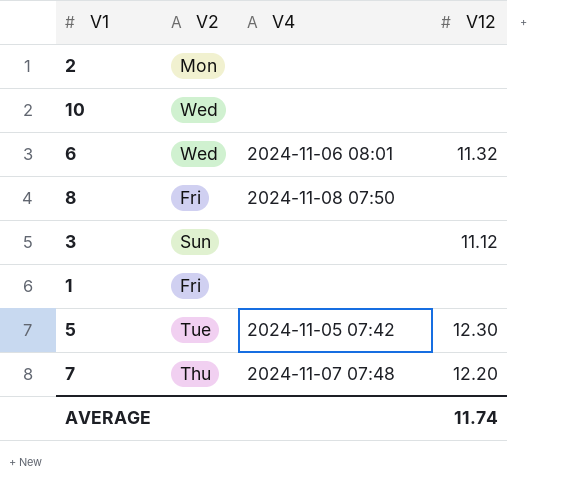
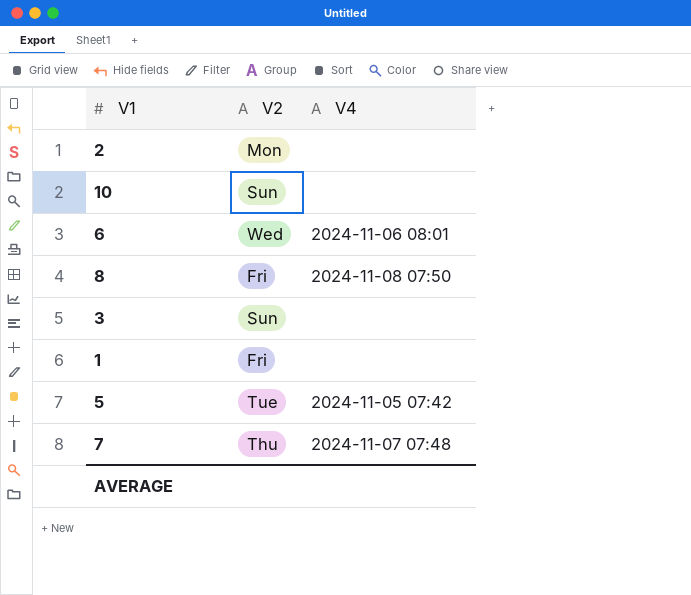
column V12 | position: 4 -> none
10 | V2: Wed -> Sun

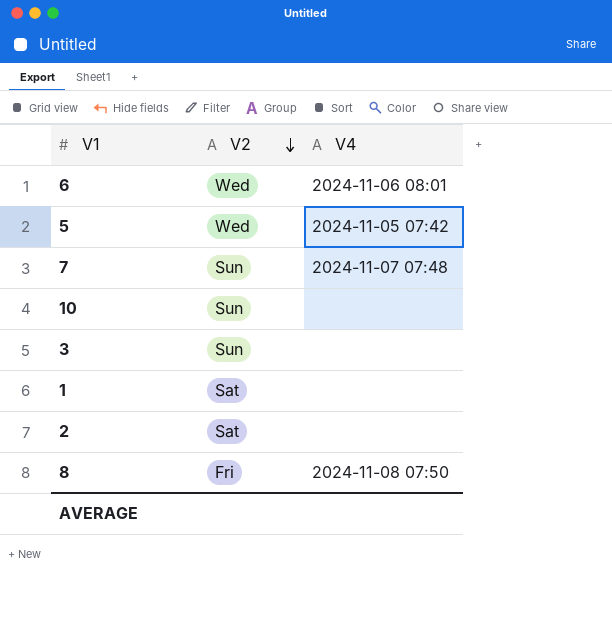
row order: none -> V2 descending
5 | V2: Tue -> Wed
7 | V2: Thu -> Sun
1 | V2: Fri -> Sat
2 | V2: Mon -> Sat

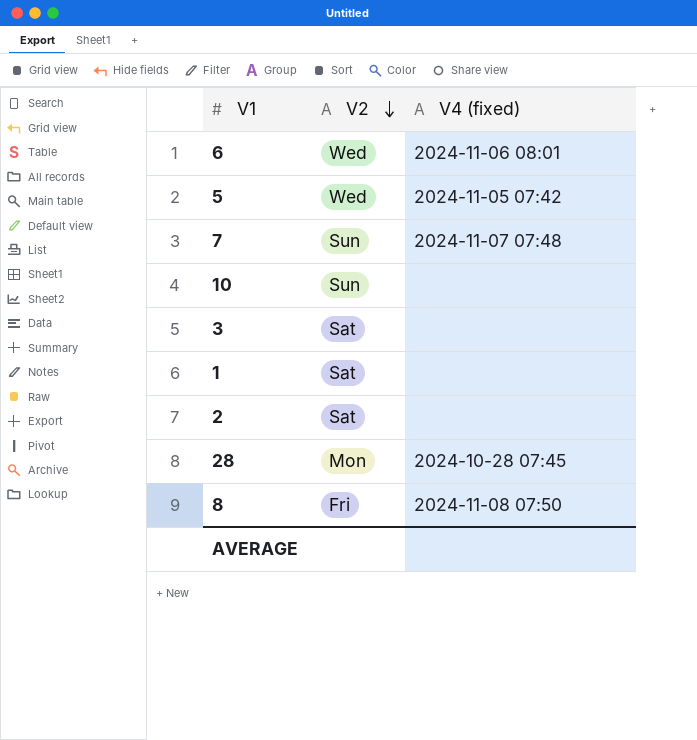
column name: V4 -> V4 (fixed)
3 | V2: Sun -> Sat
row 28: none -> Mon | 2024-10-28 07:45

